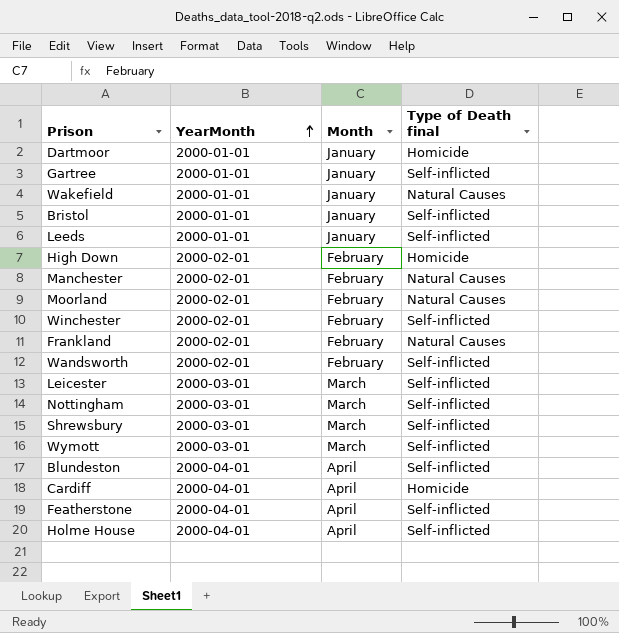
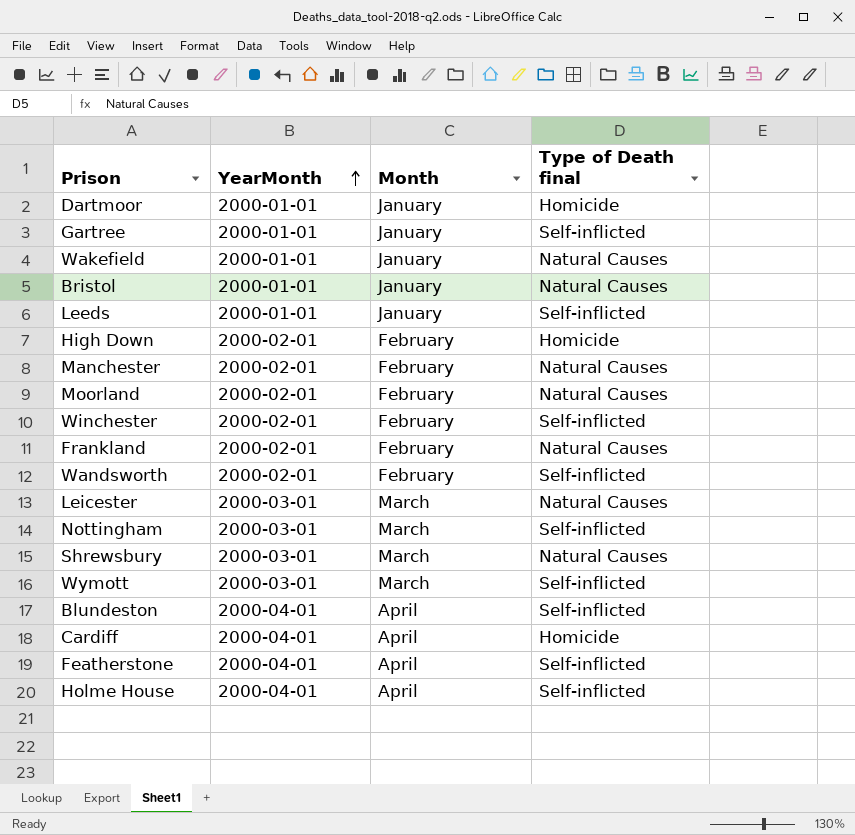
Bristol | Type of Death final: Self-inflicted -> Natural Causes
Leicester | Type of Death final: Self-inflicted -> Natural Causes
Shrewsbury | Type of Death final: Self-inflicted -> Natural Causes

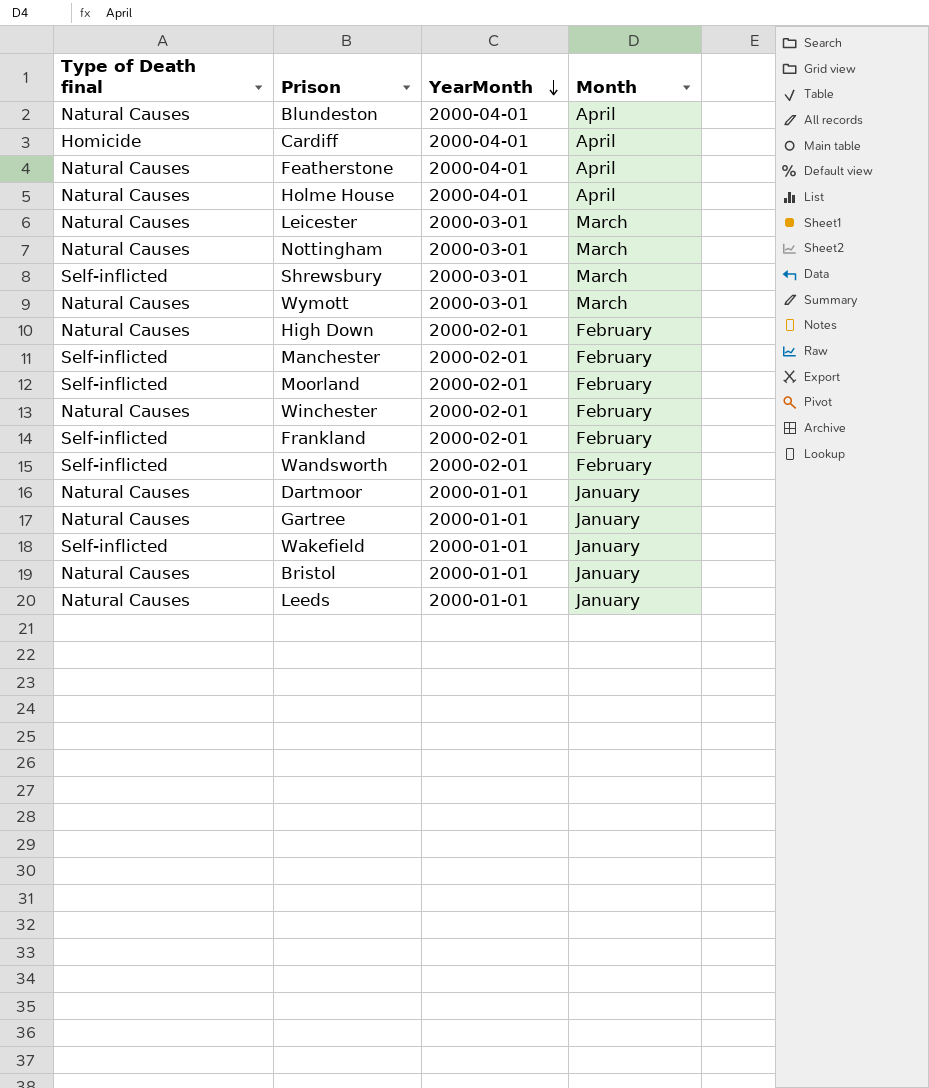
row order: YearMonth ascending -> YearMonth descending
column Type of Death final | position: 4 -> 1
Blundeston | Type of Death final: Self-inflicted -> Natural Causes
Featherstone | Type of Death final: Self-inflicted -> Natural Causes
Holme House | Type of Death final: Self-inflicted -> Natural Causes
Nottingham | Type of Death final: Self-inflicted -> Natural Causes
Shrewsbury | Type of Death final: Natural Causes -> Self-inflicted
Wymott | Type of Death final: Self-inflicted -> Natural Causes
High Down | Type of Death final: Homicide -> Natural Causes
Manchester | Type of Death final: Natural Causes -> Self-inflicted
Moorland | Type of Death final: Natural Causes -> Self-inflicted
Winchester | Type of Death final: Self-inflicted -> Natural Causes
Frankland | Type of Death final: Natural Causes -> Self-inflicted
Dartmoor | Type of Death final: Homicide -> Natural Causes
Gartree | Type of Death final: Self-inflicted -> Natural Causes
Wakefield | Type of Death final: Natural Causes -> Self-inflicted
Leeds | Type of Death final: Self-inflicted -> Natural Causes

